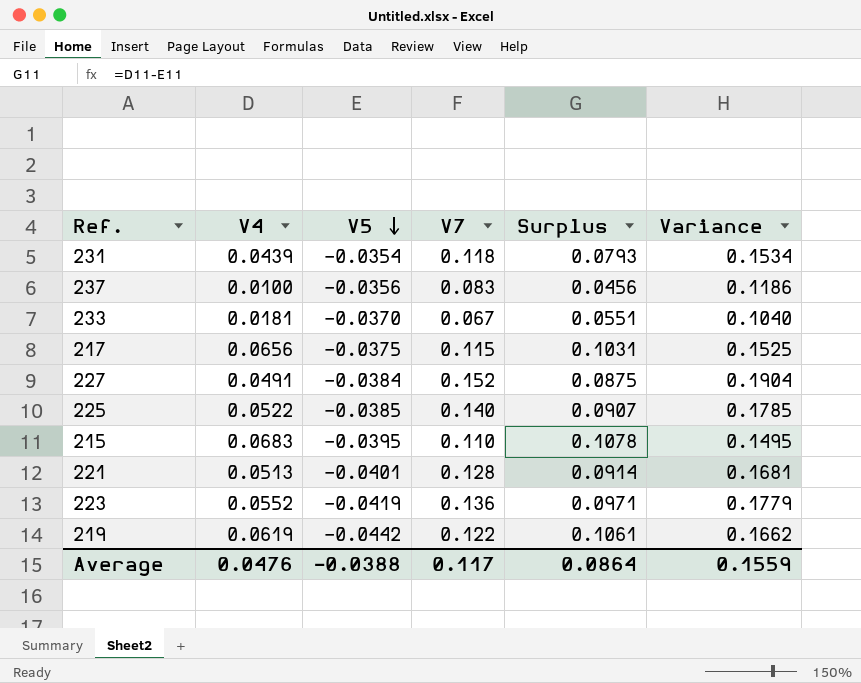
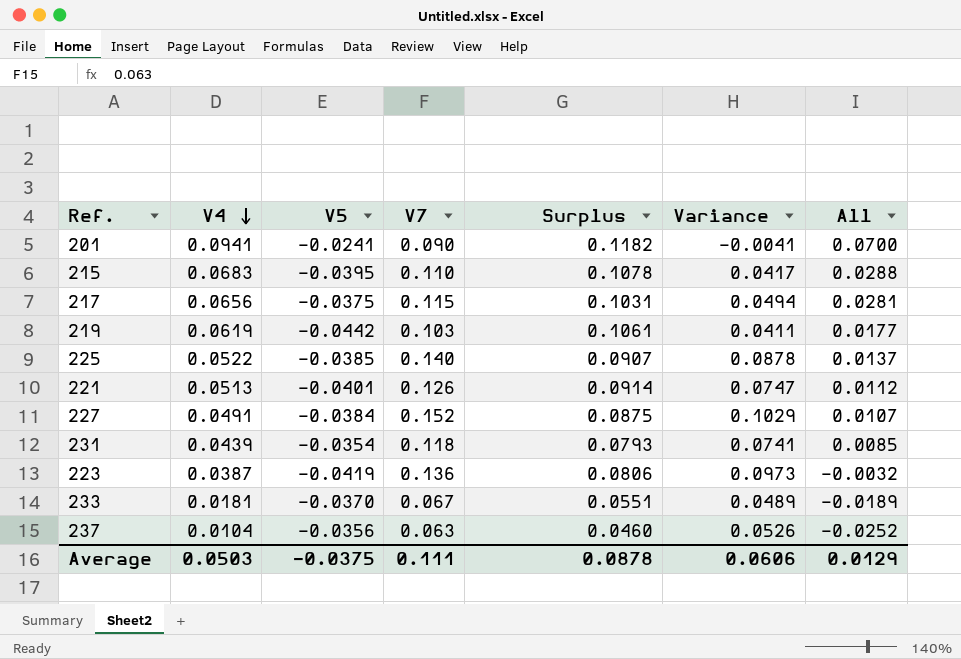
row order: V5 descending -> V4 descending
column Variance | formula: [V7] - [V5] -> [V7] - [V4]
column All | formula: none -> [V4] + [V5]
row 201: none -> 0.0941 | -0.0241 | 0.090 | 0.1182 | -0.0041 | 0.0700
219 | V7: 0.122 -> 0.103
221 | V7: 0.128 -> 0.126
223 | V4: 0.0552 -> 0.0387
223 | Surplus: 0.0971 -> 0.0806
237 | V4: 0.0100 -> 0.0104
237 | V7: 0.083 -> 0.063
237 | Surplus: 0.0456 -> 0.0460
Average | V4: 0.0476 -> 0.0503
Average | V5: -0.0388 -> -0.0375
Average | V7: 0.117 -> 0.111
Average | Surplus: 0.0864 -> 0.0878
Average | Variance: 0.1559 -> 0.0606

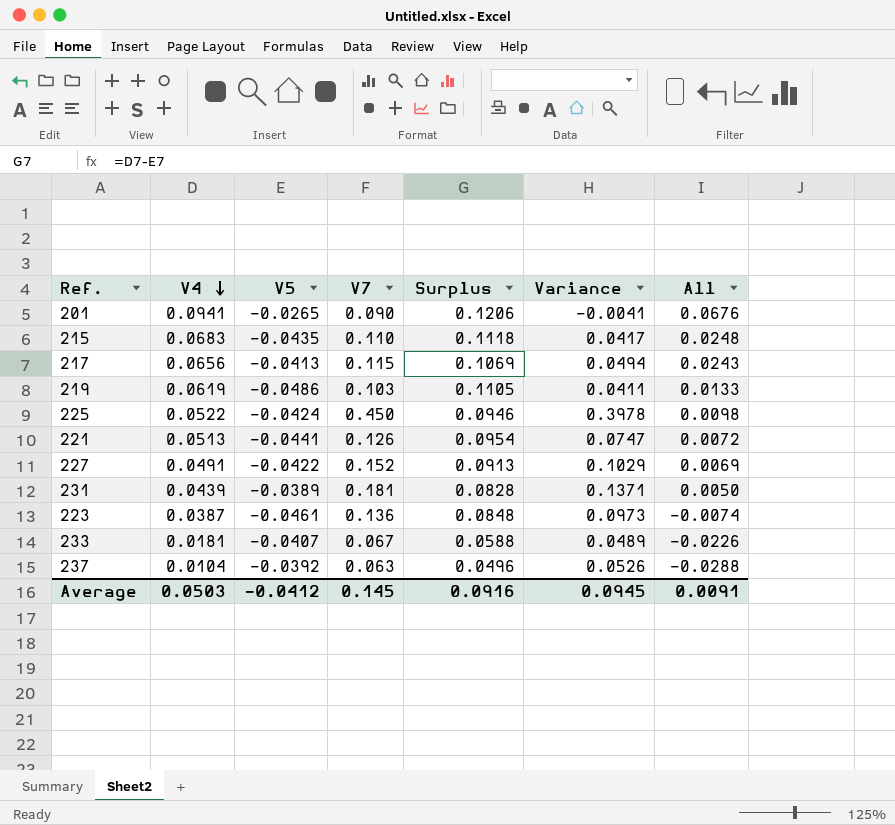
201 | V5: -0.0241 -> -0.0265
201 | Surplus: 0.1182 -> 0.1206
201 | All: 0.0700 -> 0.0676
215 | V5: -0.0395 -> -0.0435
215 | Surplus: 0.1078 -> 0.1118
215 | All: 0.0288 -> 0.0248
217 | V5: -0.0375 -> -0.0413
217 | Surplus: 0.1031 -> 0.1069
217 | All: 0.0281 -> 0.0243
219 | V5: -0.0442 -> -0.0486
219 | Surplus: 0.1061 -> 0.1105
219 | All: 0.0177 -> 0.0133
225 | V5: -0.0385 -> -0.0424
225 | V7: 0.140 -> 0.450
225 | Surplus: 0.0907 -> 0.0946
225 | Variance: 0.0878 -> 0.3978
225 | All: 0.0137 -> 0.0098
221 | V5: -0.0401 -> -0.0441
221 | Surplus: 0.0914 -> 0.0954
221 | All: 0.0112 -> 0.0072
227 | V5: -0.0384 -> -0.0422
227 | Surplus: 0.0875 -> 0.0913
227 | All: 0.0107 -> 0.0069
231 | V5: -0.0354 -> -0.0389
231 | V7: 0.118 -> 0.181
231 | Surplus: 0.0793 -> 0.0828
231 | Variance: 0.0741 -> 0.1371
231 | All: 0.0085 -> 0.0050
223 | V5: -0.0419 -> -0.0461
223 | Surplus: 0.0806 -> 0.0848
223 | All: -0.0032 -> -0.0074
233 | V5: -0.0370 -> -0.0407
233 | Surplus: 0.0551 -> 0.0588
233 | All: -0.0189 -> -0.0226
237 | V5: -0.0356 -> -0.0392
237 | Surplus: 0.0460 -> 0.0496
237 | All: -0.0252 -> -0.0288
Average | V5: -0.0375 -> -0.0412
Average | V7: 0.111 -> 0.145
Average | Surplus: 0.0878 -> 0.0916
Average | Variance: 0.0606 -> 0.0945
Average | All: 0.0129 -> 0.0091

